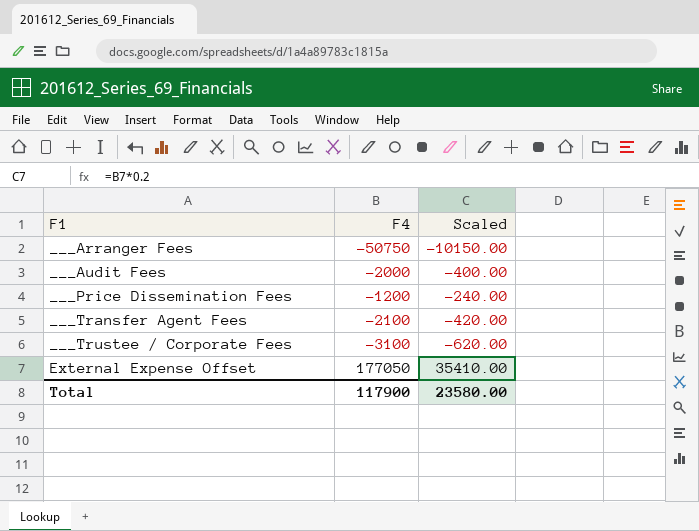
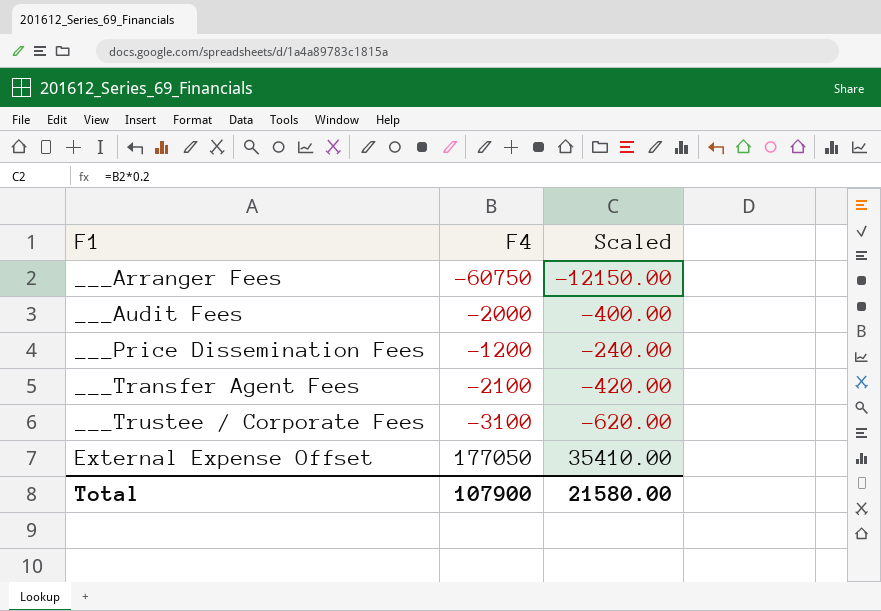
___Arranger Fees | F4: -50750 -> -60750
___Arranger Fees | Scaled: -10150.00 -> -12150.00
Total | F4: 117900 -> 107900
Total | Scaled: 23580.00 -> 21580.00

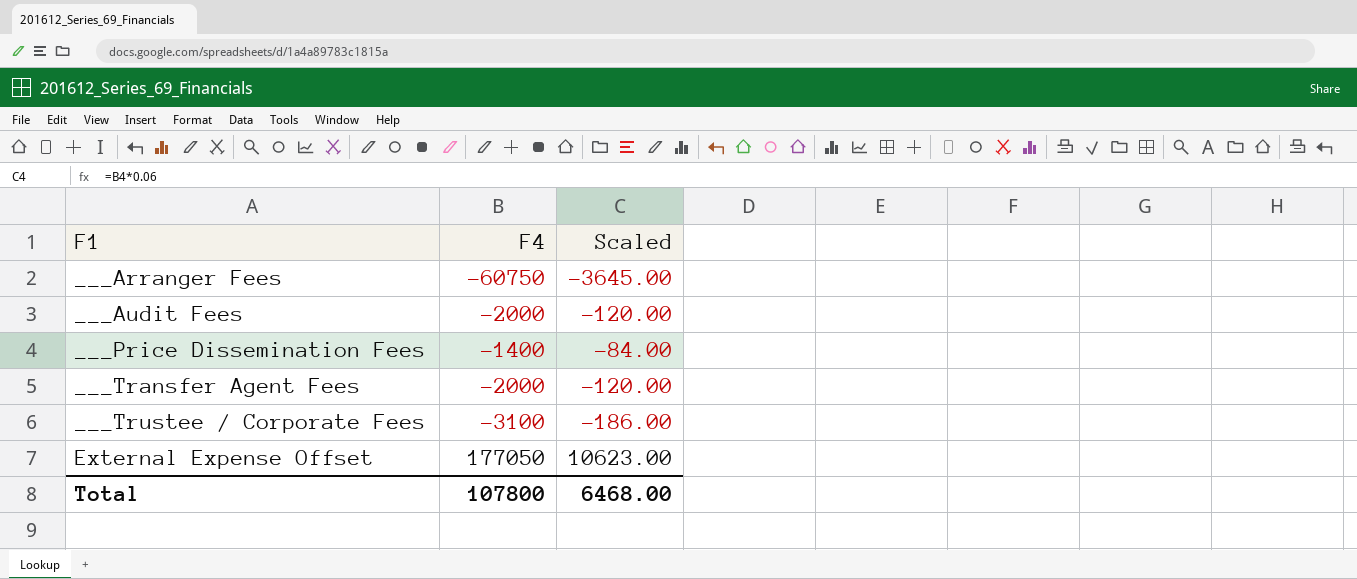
column Scaled | formula: [F4] * 0.2 -> [F4] * 0.06
___Price Dissemination Fees | F4: -1200 -> -1400
___Transfer Agent Fees | F4: -2100 -> -2000
Total | F4: 107900 -> 107800
Total | Scaled: 21580.00 -> 6468.00

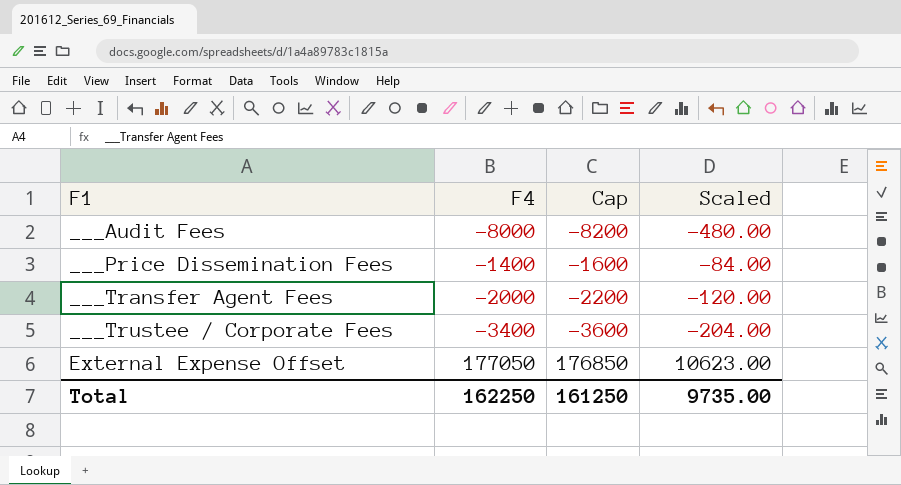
column Cap | formula: none -> [F4] - 200
row ___Arranger Fees: -60750 | -3645.00 -> none
___Audit Fees | F4: -2000 -> -8000
___Audit Fees | Scaled: -120.00 -> -480.00
___Trustee / Corporate Fees | F4: -3100 -> -3400
___Trustee / Corporate Fees | Scaled: -186.00 -> -204.00
Total | F4: 107800 -> 162250
Total | Scaled: 6468.00 -> 9735.00

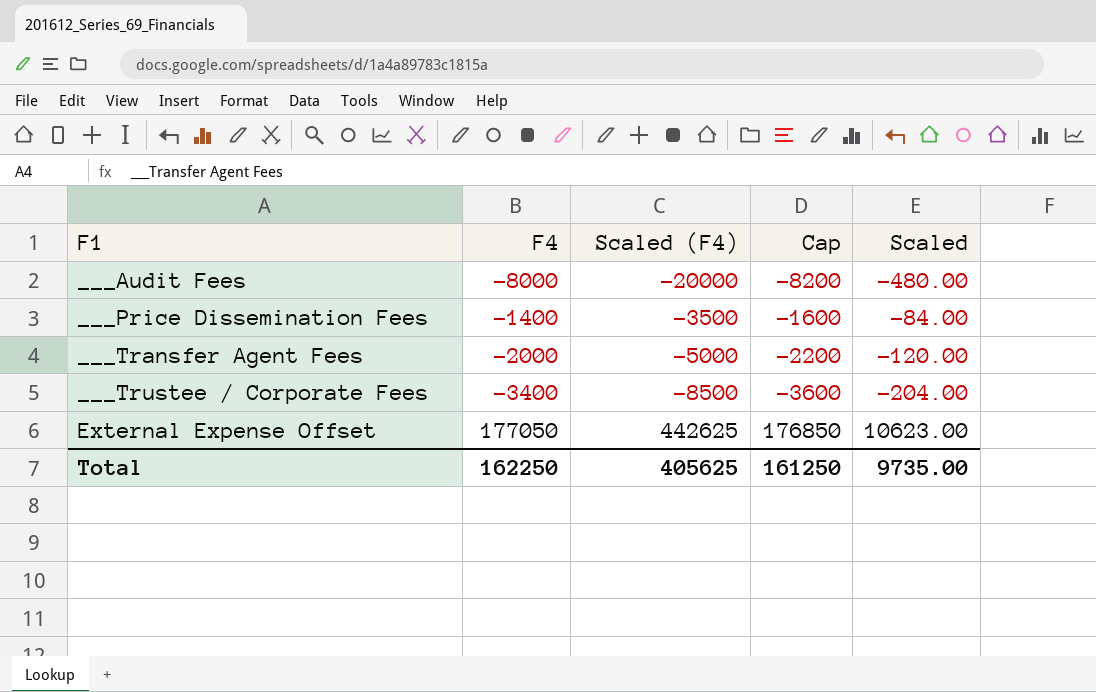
column Scaled (F4) | formula: none -> [F4] * 2.5

